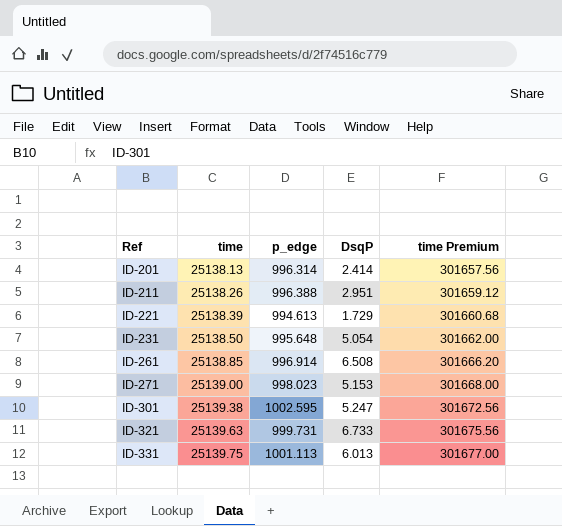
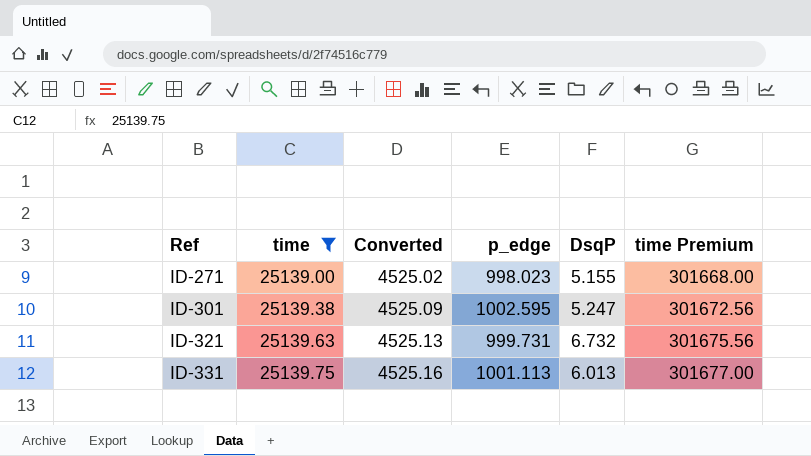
filter: none -> time >= 25139.00
column Converted | formula: none -> [time] * 0.18
ID-271 | DsqP: 5.153 -> 5.155
ID-321 | DsqP: 6.733 -> 6.732

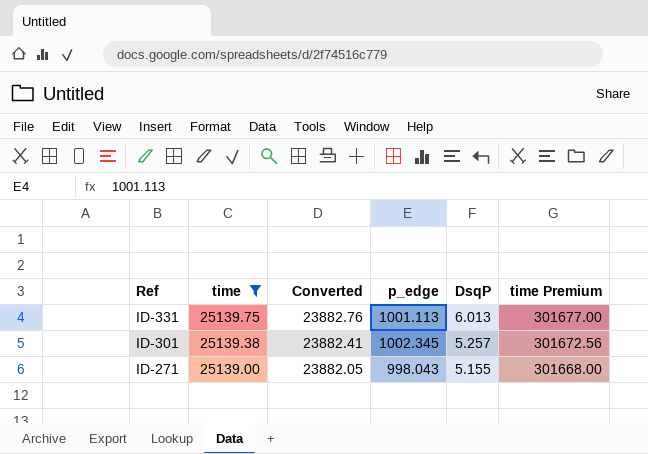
row order: Ref ascending -> Ref descending
column Converted | formula: [time] * 0.18 -> [time] * 0.95
row ID-321: 25139.63 | 4525.13 | 999.731 | 6.732 | 301675.56 -> none
ID-301 | p_edge: 1002.595 -> 1002.345
ID-301 | DsqP: 5.247 -> 5.257
ID-271 | p_edge: 998.023 -> 998.043

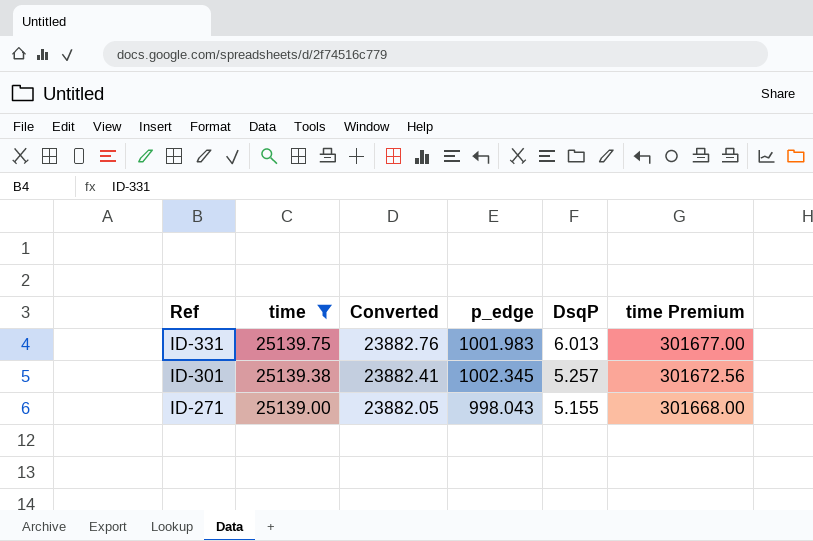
ID-331 | p_edge: 1001.113 -> 1001.983

